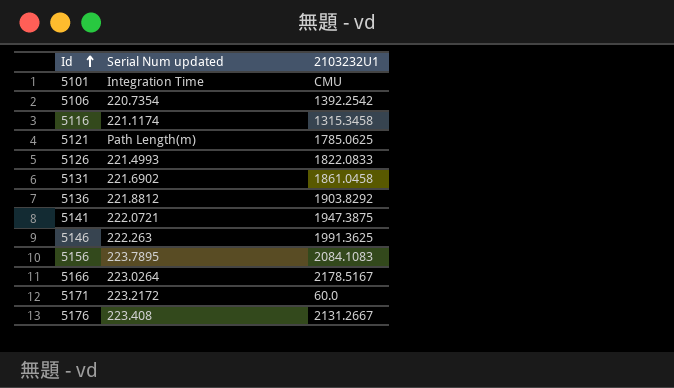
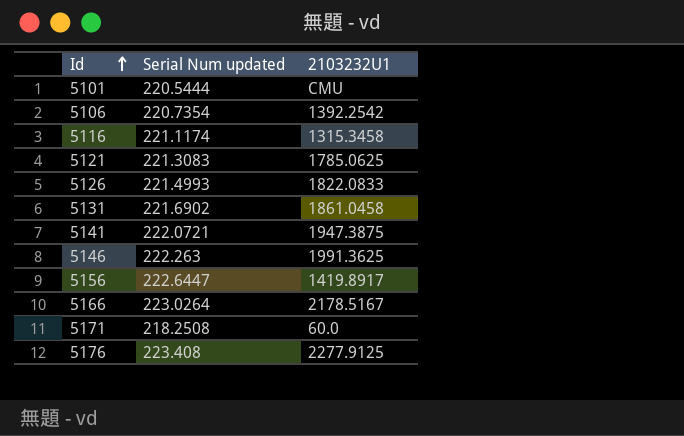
row 5136: 221.8812 | 1903.8292 -> none
5101 | Serial Num updated: Integration Time -> 220.5444
5121 | Serial Num updated: Path Length(m) -> 221.3083
5156 | Serial Num updated: 223.7895 -> 222.6447
5156 | 2103232U1: 2084.1083 -> 1419.8917
5171 | Serial Num updated: 223.2172 -> 218.2508
5176 | 2103232U1: 2131.2667 -> 2277.9125

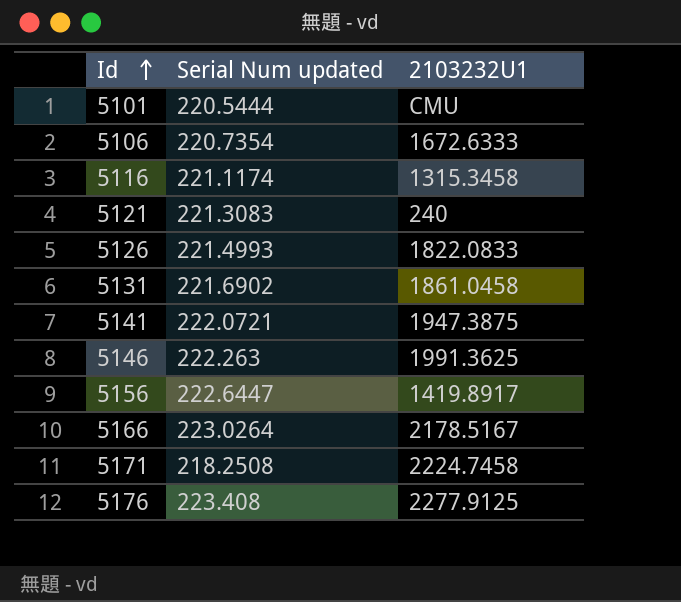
5106 | 2103232U1: 1392.2542 -> 1672.6333
5121 | 2103232U1: 1785.0625 -> 240
5171 | 2103232U1: 60.0 -> 2224.7458

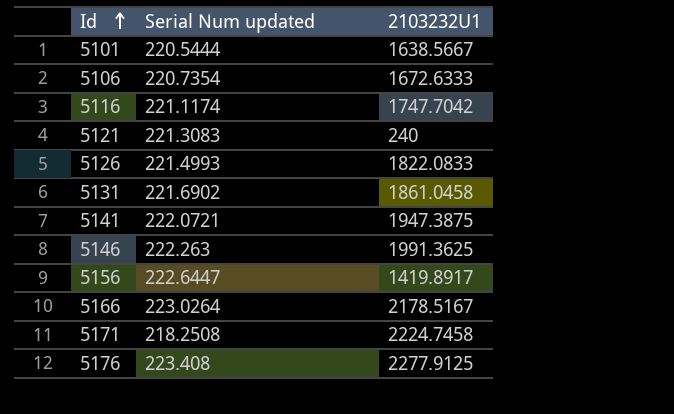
5101 | 2103232U1: CMU -> 1638.5667
5116 | 2103232U1: 1315.3458 -> 1747.7042

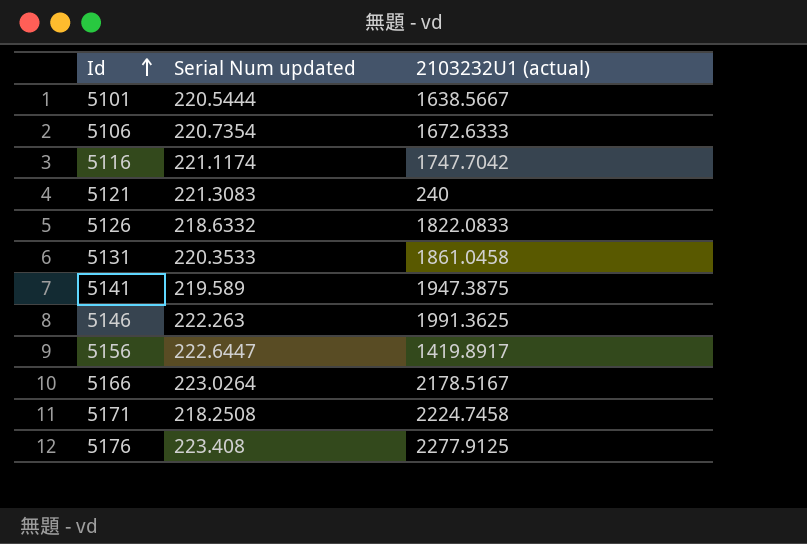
column name: 2103232U1 -> 2103232U1 (actual)
5126 | Serial Num updated: 221.4993 -> 218.6332
5131 | Serial Num updated: 221.6902 -> 220.3533
5141 | Serial Num updated: 222.0721 -> 219.589

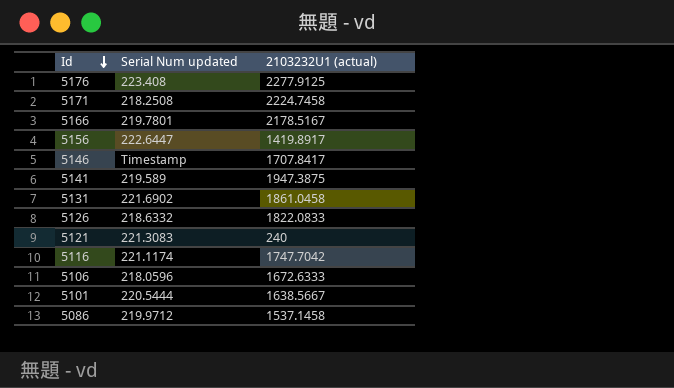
row order: Id ascending -> Id descending
5166 | Serial Num updated: 223.0264 -> 219.7801
5146 | Serial Num updated: 222.263 -> Timestamp
5146 | 2103232U1 (actual): 1991.3625 -> 1707.8417
5131 | Serial Num updated: 220.3533 -> 221.6902
5106 | Serial Num updated: 220.7354 -> 218.0596
row 5086: none -> 219.9712 | 1537.1458

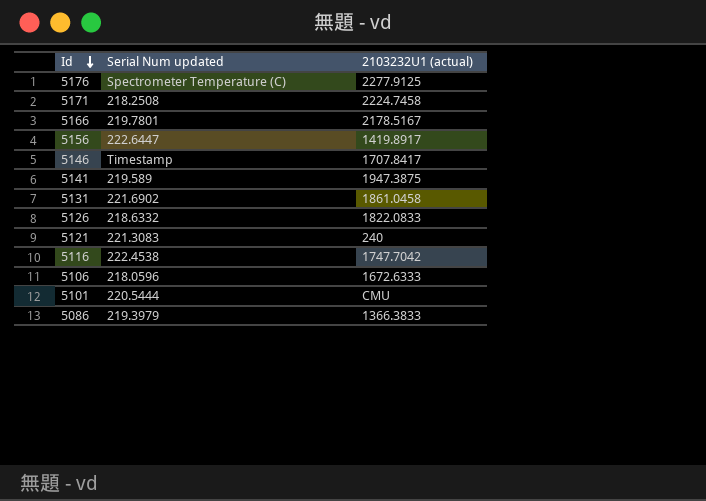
5176 | Serial Num updated: 223.408 -> Spectrometer Temperature (C)
5116 | Serial Num updated: 221.1174 -> 222.4538
5101 | 2103232U1 (actual): 1638.5667 -> CMU
5086 | Serial Num updated: 219.9712 -> 219.3979
5086 | 2103232U1 (actual): 1537.1458 -> 1366.3833

